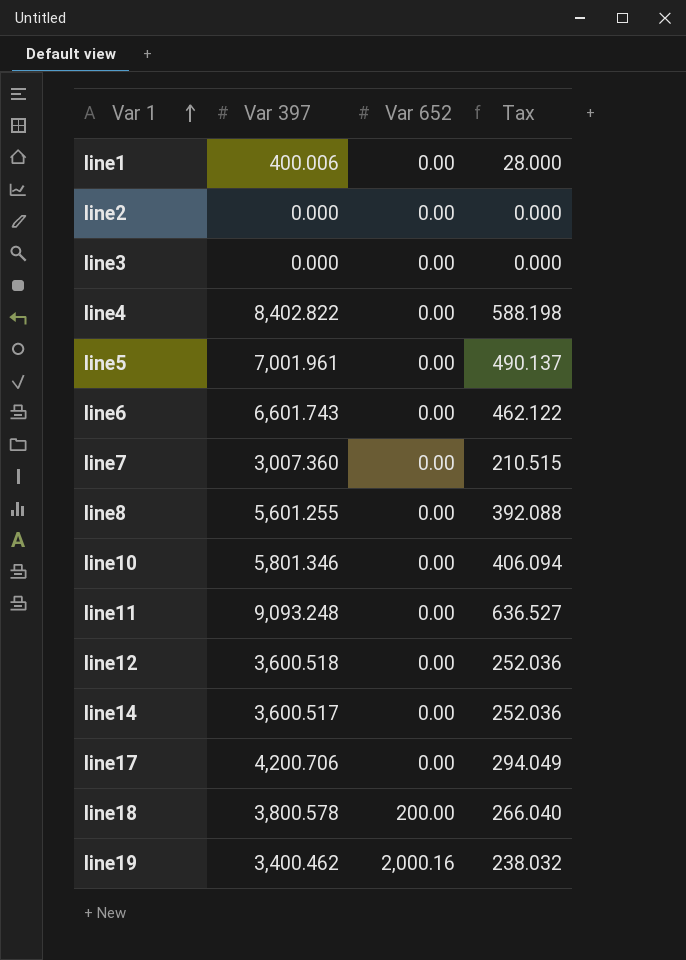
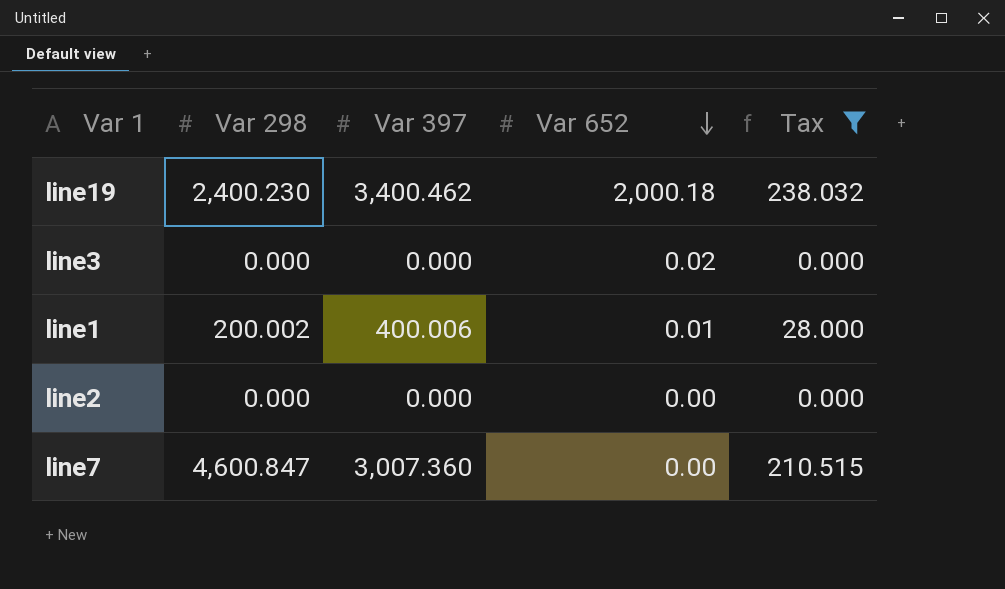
filter: none -> Tax <= 238.032
row order: Var 1 ascending -> Var 652 descending
column Var 298 | position: none -> 2
line19 | Var 652: 2,000.16 -> 2,000.18
line3 | Var 652: 0.00 -> 0.02
line1 | Var 652: 0.00 -> 0.01

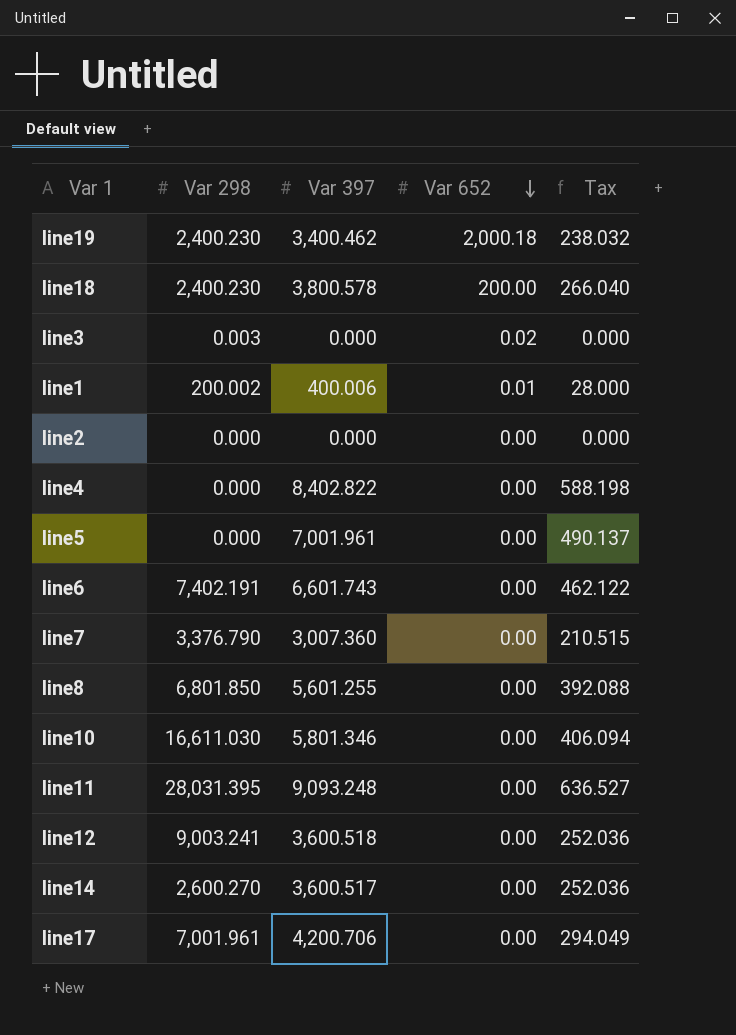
filter: Tax <= 238.032 -> none
line3 | Var 298: 0.000 -> 0.003
line7 | Var 298: 4,600.847 -> 3,376.790

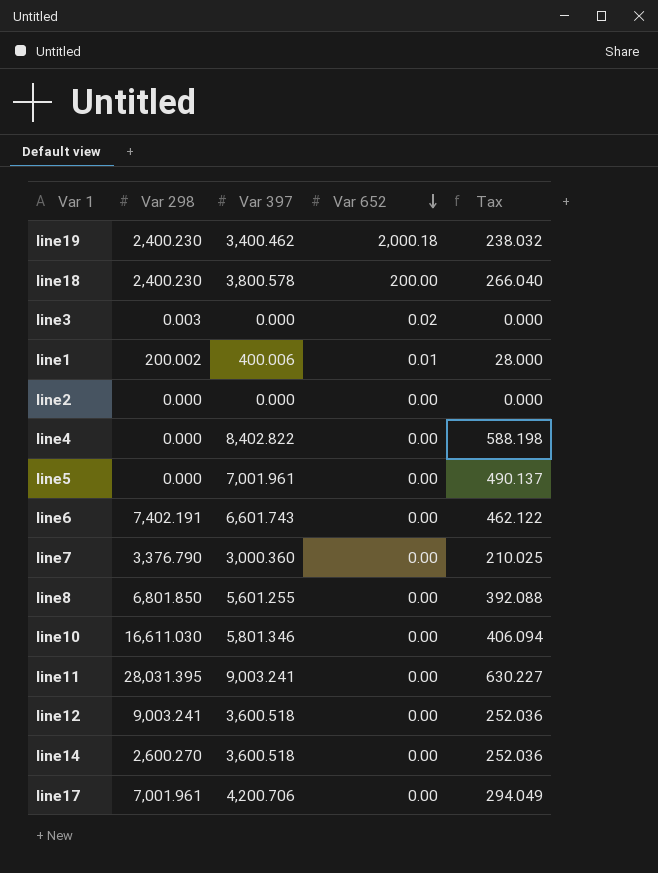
line7 | Var 397: 3,007.360 -> 3,000.360
line7 | Tax: 210.515 -> 210.025
line11 | Var 397: 9,093.248 -> 9,003.241
line11 | Tax: 636.527 -> 630.227
line14 | Var 397: 3,600.517 -> 3,600.518

